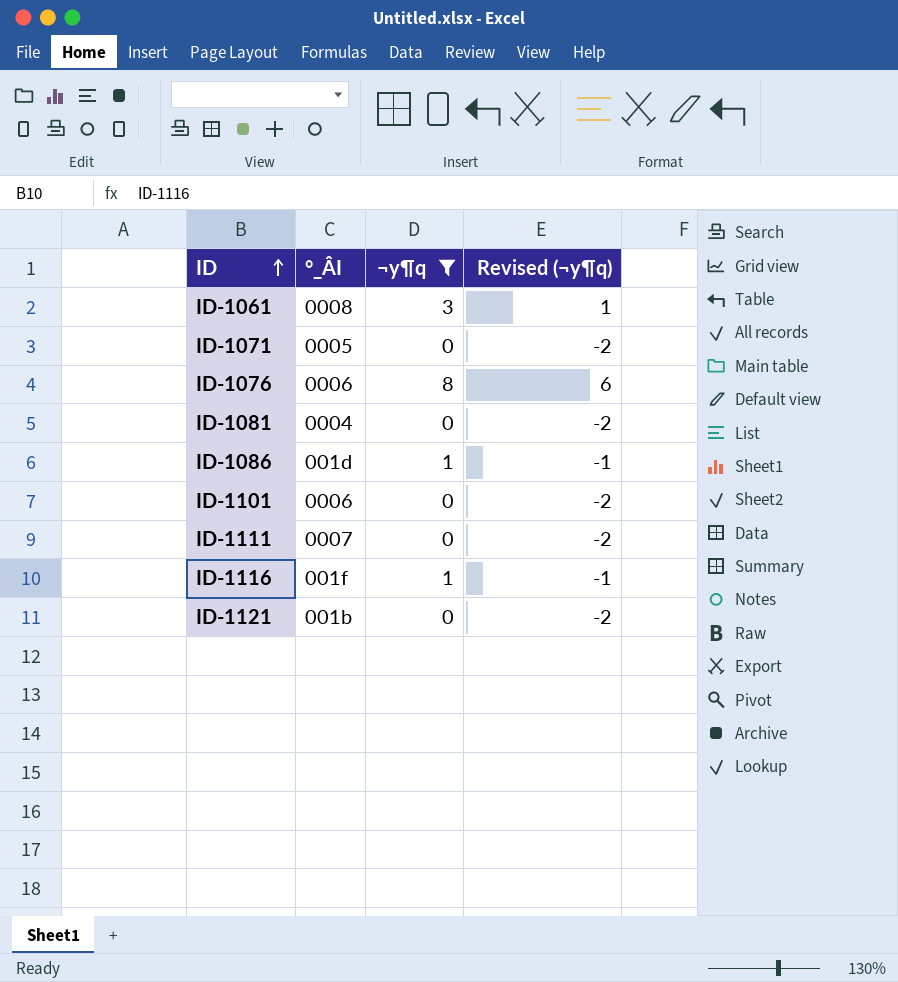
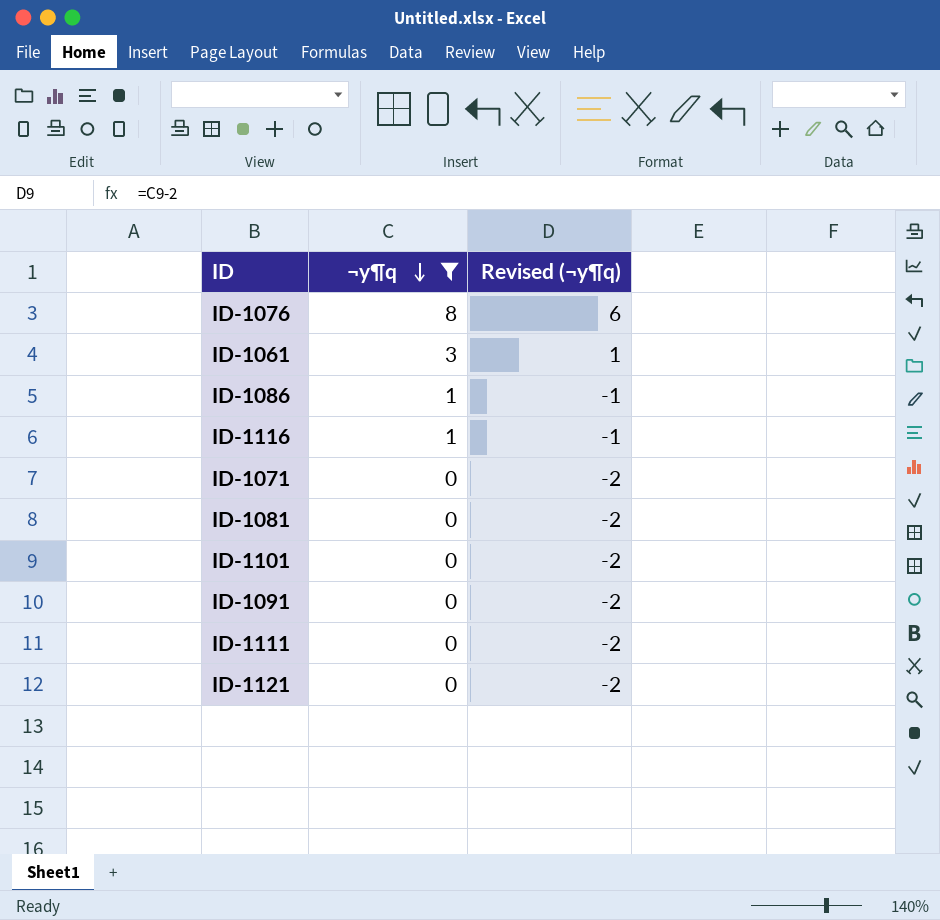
row order: ID ascending -> ¬y¶q descending
column °_ÂI | position: 2 -> none
row ID-1091: none -> 0 | -2

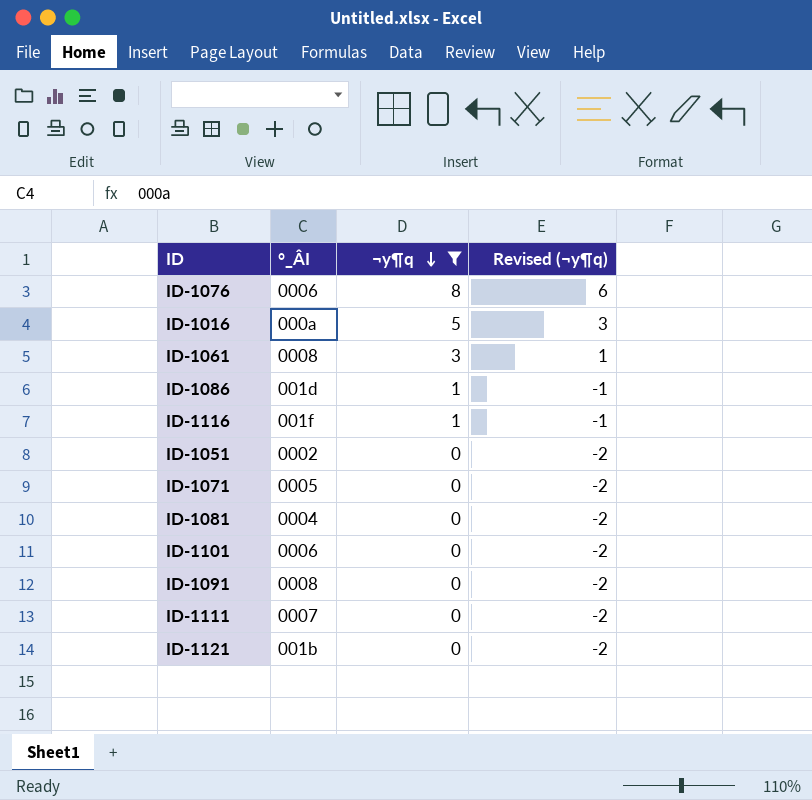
column °_ÂI | position: none -> 2
row ID-1016: none -> 000a | 5 | 3
row ID-1051: none -> 0002 | 0 | -2

